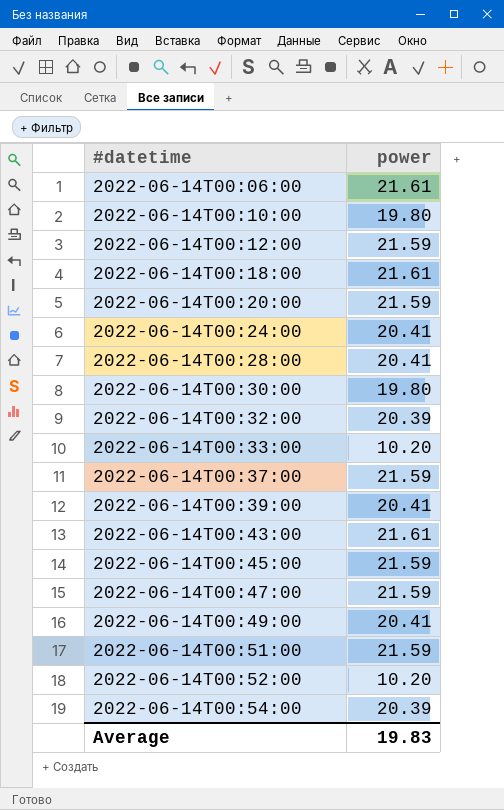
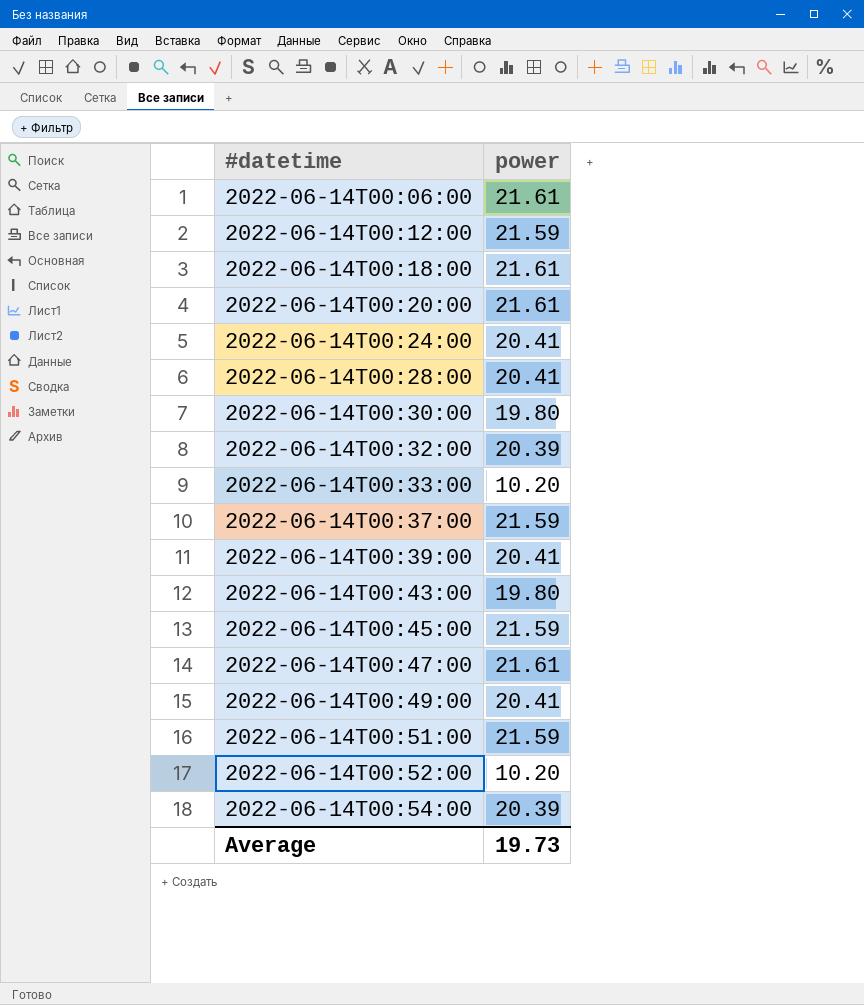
row 2022-06-14T00:10:00: 19.80 -> none
2022-06-14T00:20:00 | power: 21.59 -> 21.61
2022-06-14T00:43:00 | power: 21.61 -> 19.80
2022-06-14T00:47:00 | power: 21.59 -> 21.61
Average | power: 19.83 -> 19.73

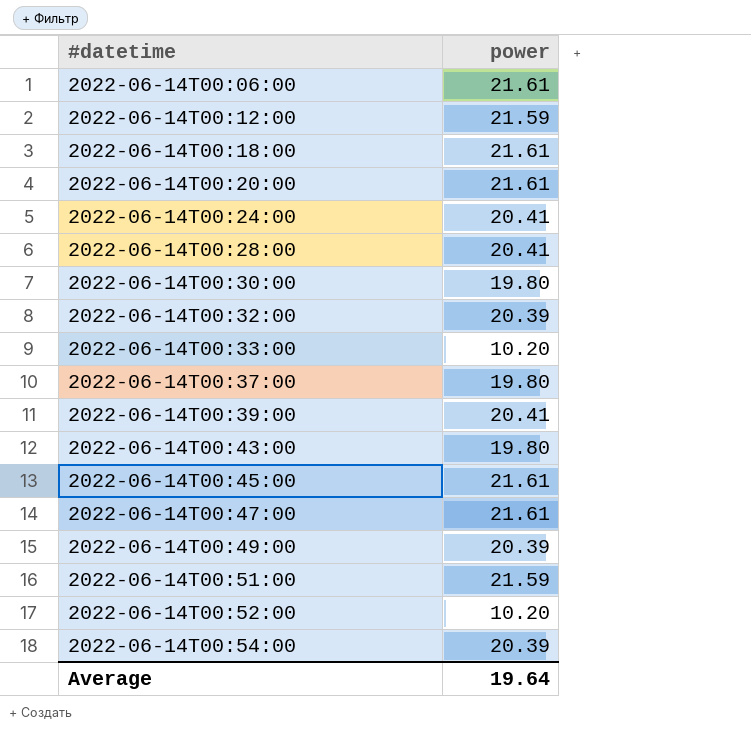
2022-06-14T00:37:00 | power: 21.59 -> 19.80
2022-06-14T00:45:00 | power: 21.59 -> 21.61
2022-06-14T00:49:00 | power: 20.41 -> 20.39
Average | power: 19.73 -> 19.64

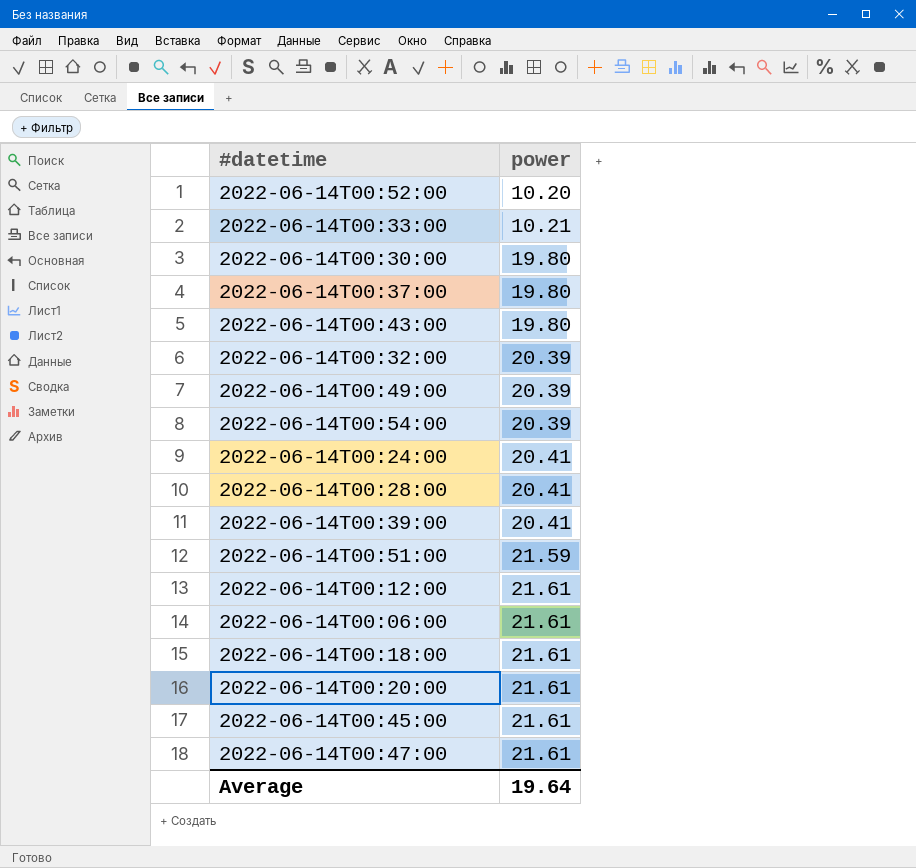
row order: #datetime ascending -> power ascending
2022-06-14T00:33:00 | power: 10.20 -> 10.21
2022-06-14T00:12:00 | power: 21.59 -> 21.61

